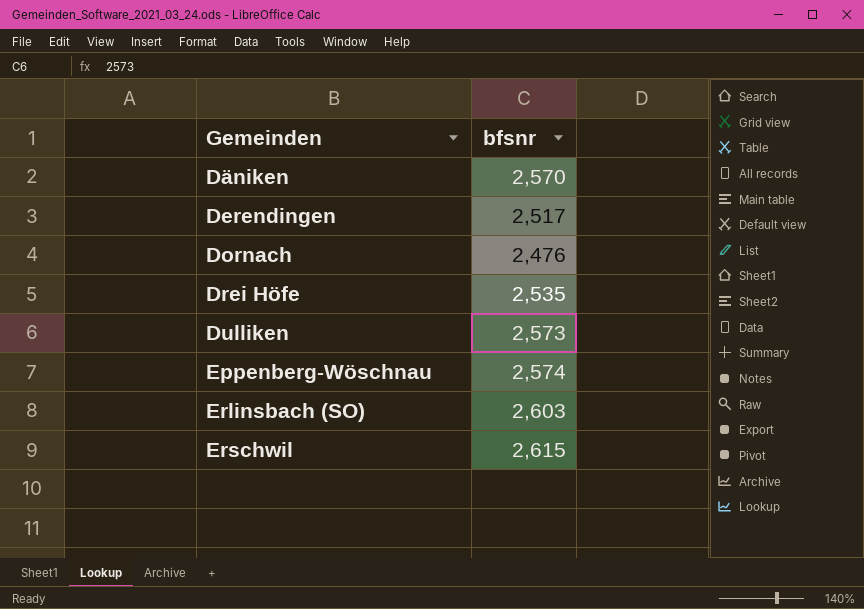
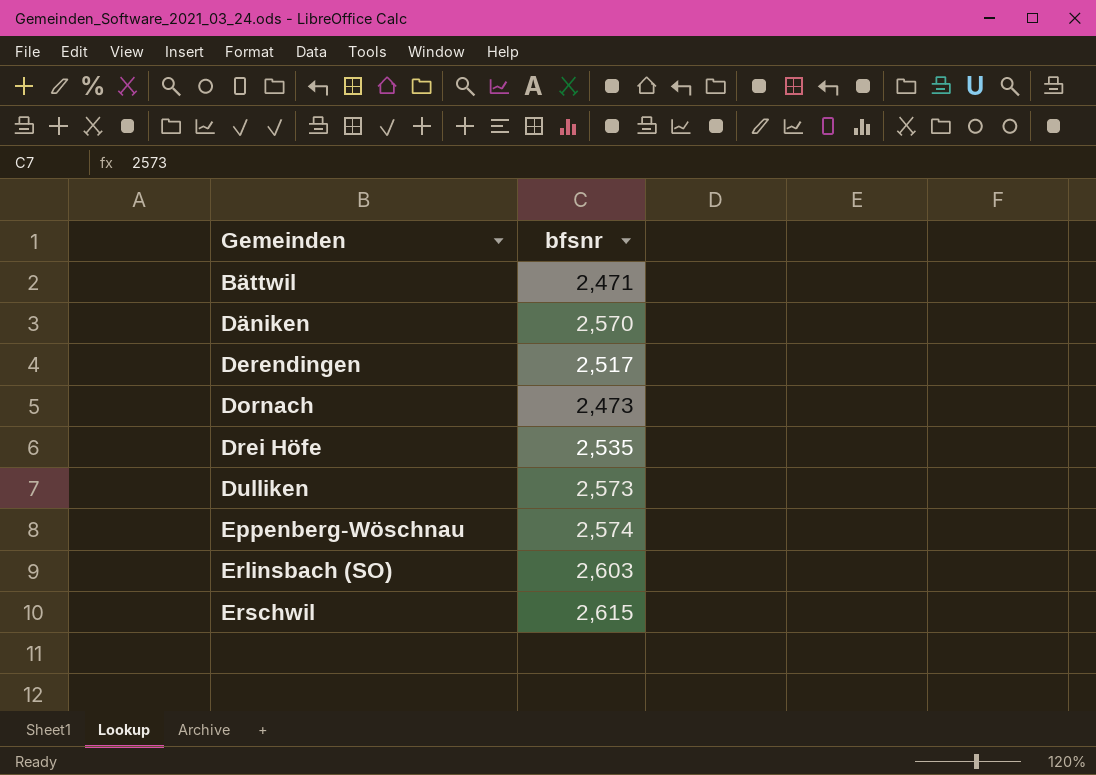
row Bättwil: none -> 2,471
Dornach | bfsnr: 2,476 -> 2,473

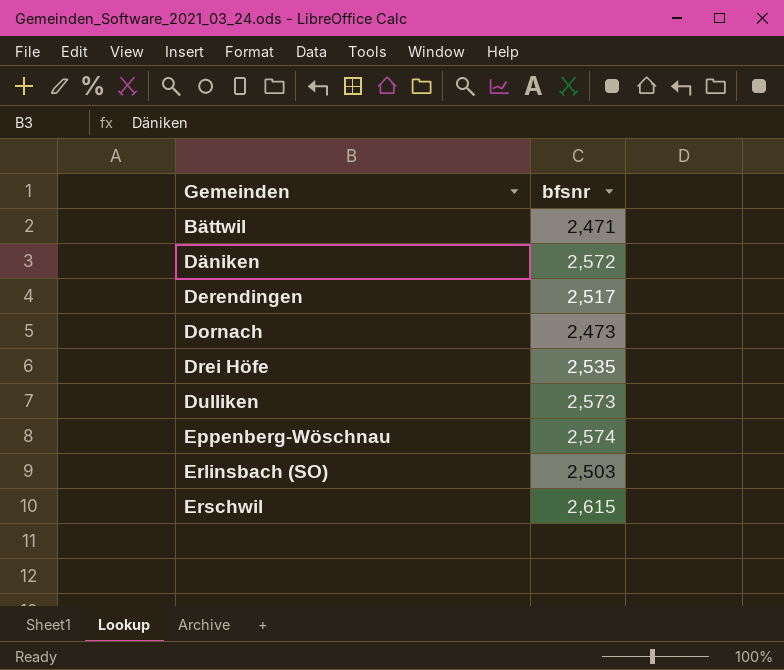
Däniken | bfsnr: 2,570 -> 2,572
Erlinsbach (SO) | bfsnr: 2,603 -> 2,503

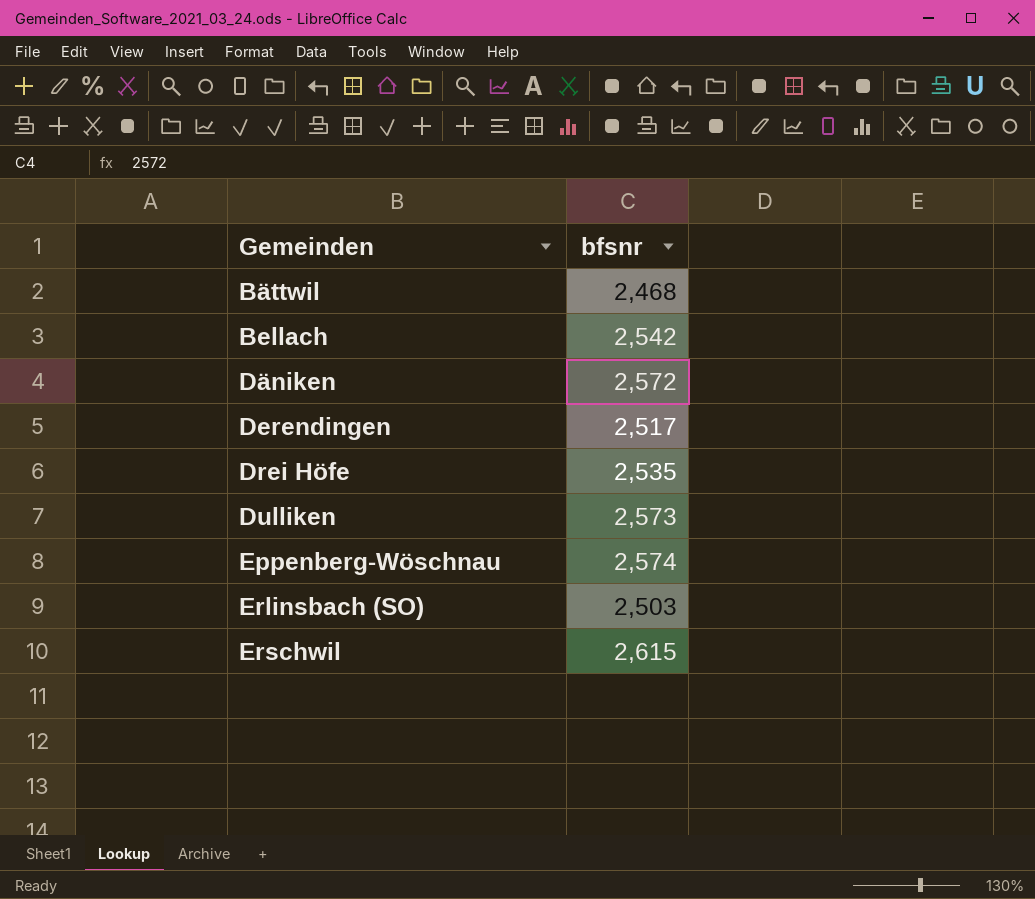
row Dornach: 2,473 -> none
Bättwil | bfsnr: 2,471 -> 2,468
row Bellach: none -> 2,542

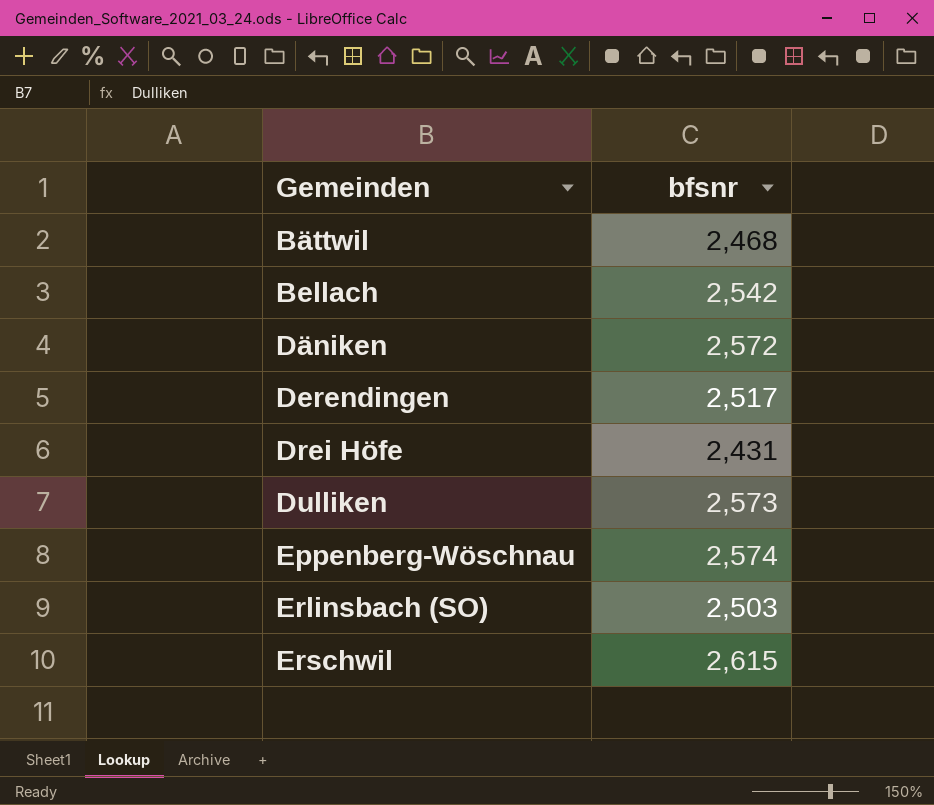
Drei Höfe | bfsnr: 2,535 -> 2,431

